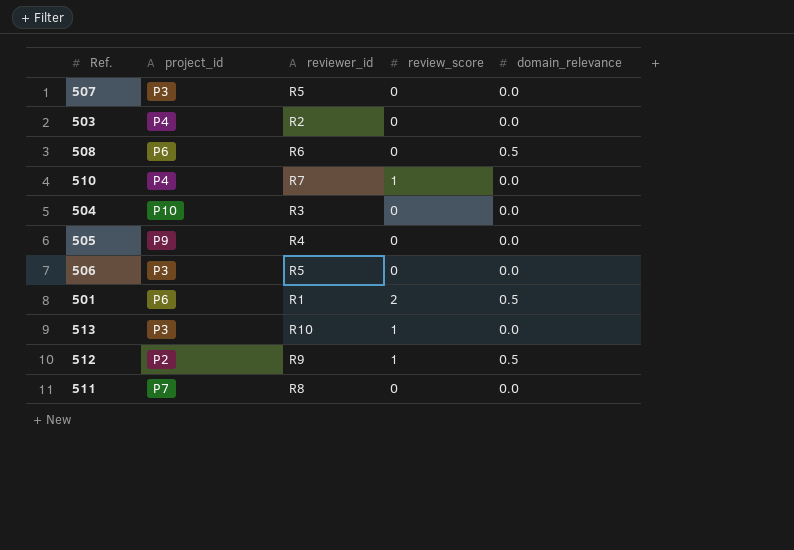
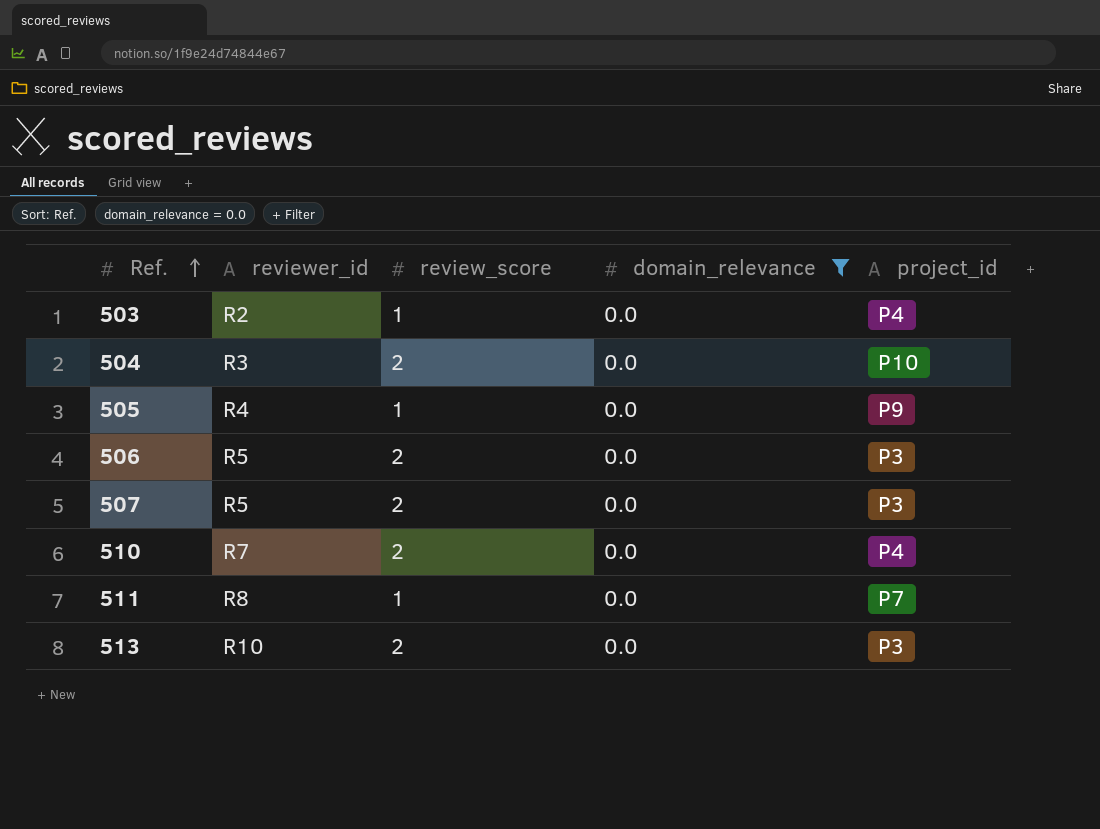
filter: none -> domain_relevance = 0.0
row order: none -> Ref. ascending
column project_id | position: 2 -> 5
503 | review_score: 0 -> 1
504 | review_score: 0 -> 2
505 | review_score: 0 -> 1
506 | review_score: 0 -> 2
507 | review_score: 0 -> 2
510 | review_score: 1 -> 2
511 | review_score: 0 -> 1
513 | review_score: 1 -> 2

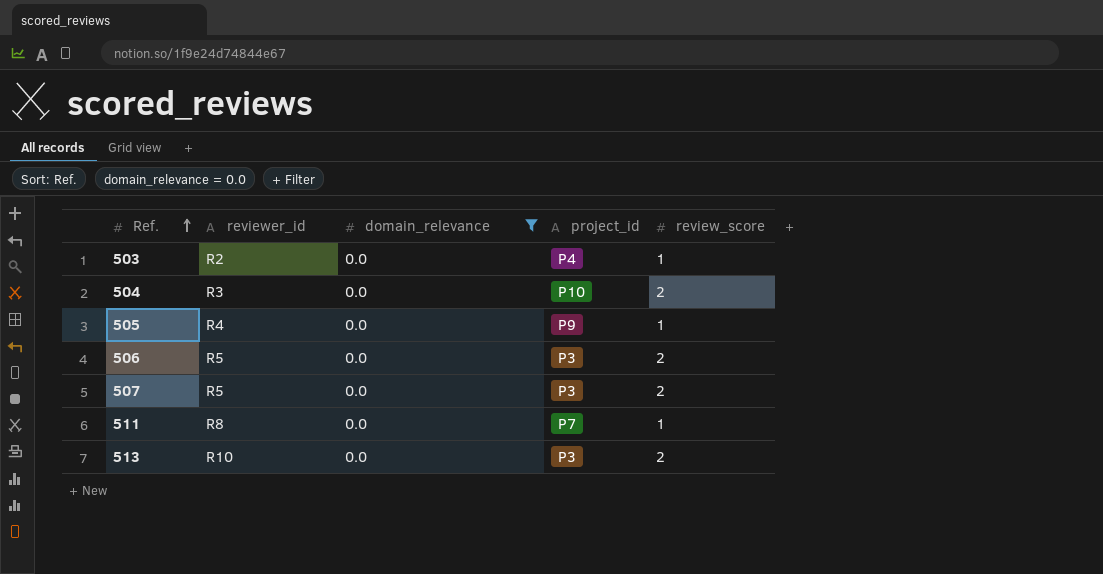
column review_score | position: 3 -> 5
row 510: R7 | 2 | 0.0 | P4 -> none

